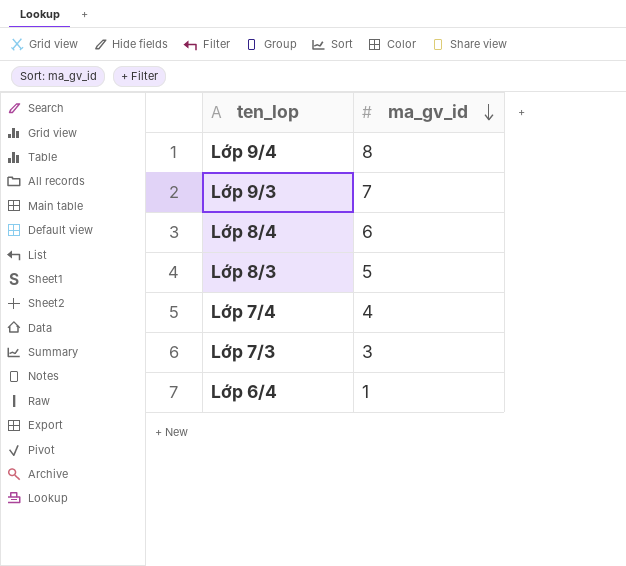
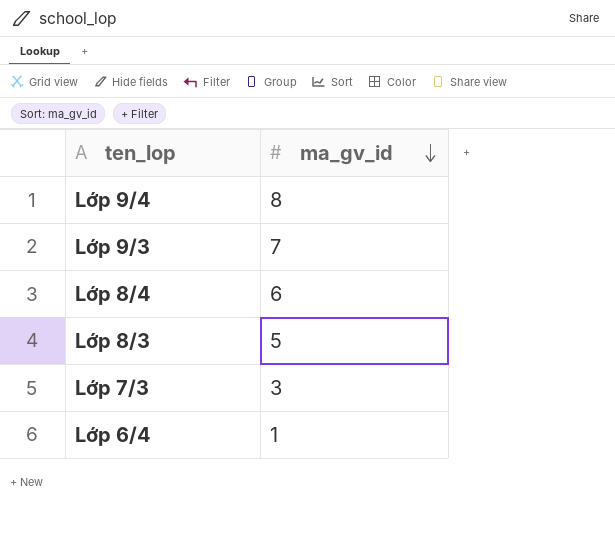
row Lớp 7/4: 4 -> none

